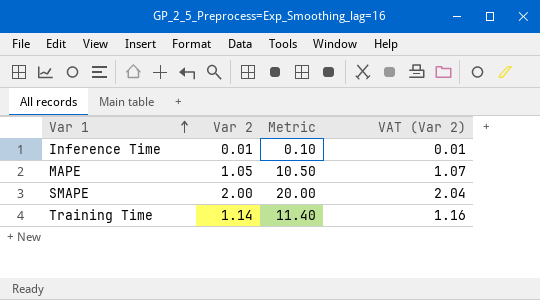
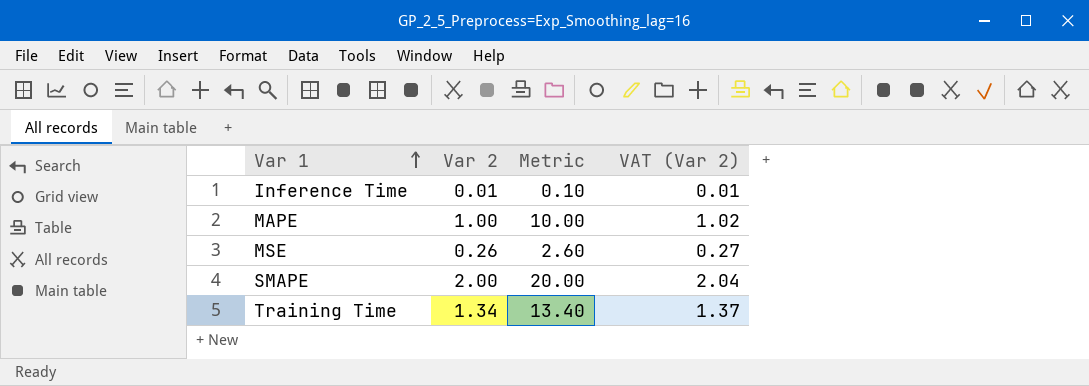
MAPE | Var 2: 1.05 -> 1.00
MAPE | Metric: 10.50 -> 10.00
MAPE | VAT (Var 2): 1.07 -> 1.02
row MSE: none -> 0.26 | 2.60 | 0.27
Training Time | Var 2: 1.14 -> 1.34
Training Time | Metric: 11.40 -> 13.40
Training Time | VAT (Var 2): 1.16 -> 1.37

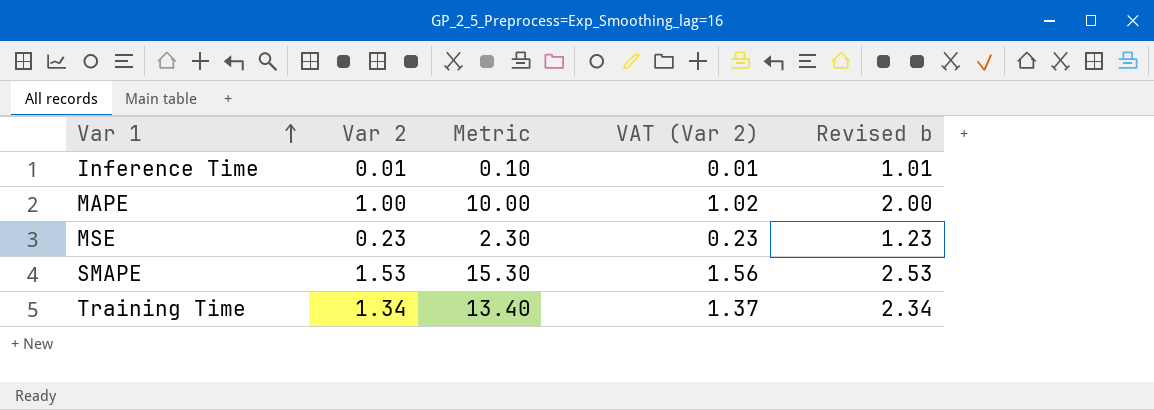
column Revised b | formula: none -> [Var 2] + 1
MSE | Var 2: 0.26 -> 0.23
MSE | Metric: 2.60 -> 2.30
MSE | VAT (Var 2): 0.27 -> 0.23
SMAPE | Var 2: 2.00 -> 1.53
SMAPE | Metric: 20.00 -> 15.30
SMAPE | VAT (Var 2): 2.04 -> 1.56

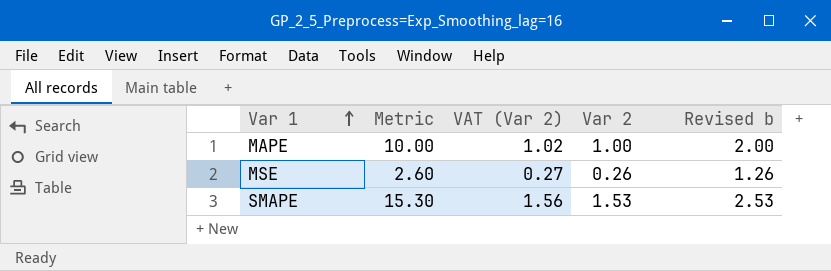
column Var 2 | position: 2 -> 4
row Inference Time: 0.01 | 0.10 | 0.01 | 1.01 -> none
row Training Time: 1.34 | 13.40 | 1.37 | 2.34 -> none
MSE | Metric: 2.30 -> 2.60
MSE | VAT (Var 2): 0.23 -> 0.27
MSE | Var 2: 0.23 -> 0.26
MSE | Revised b: 1.23 -> 1.26

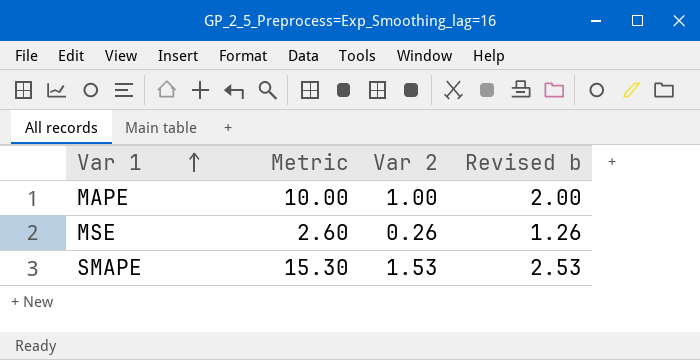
column VAT (Var 2) | formula: [Var 2] * 1.02 -> none

